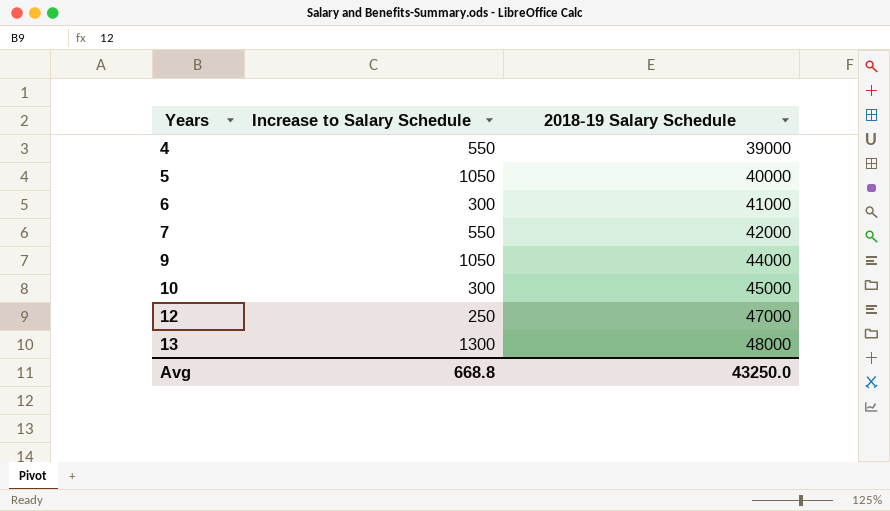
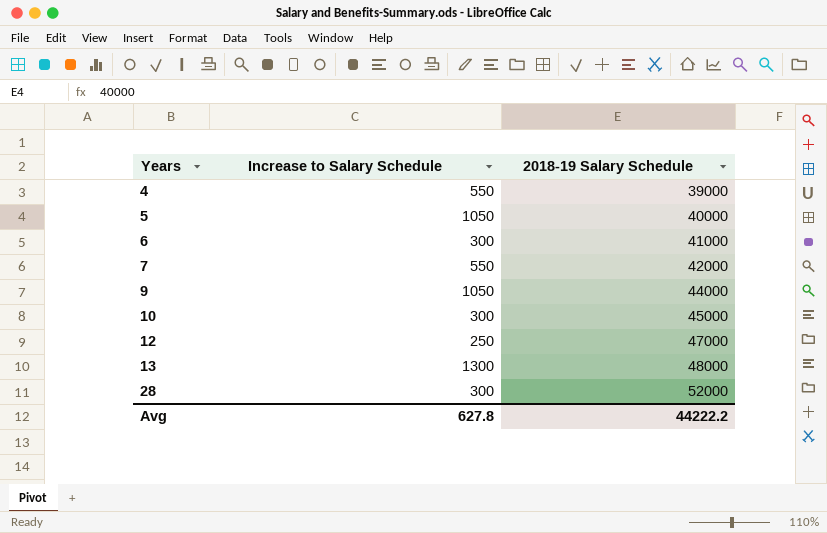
row 28: none -> 300 | 52000
Avg | Increase to Salary Schedule: 668.8 -> 627.8
Avg | 2018-19 Salary Schedule: 43250.0 -> 44222.2

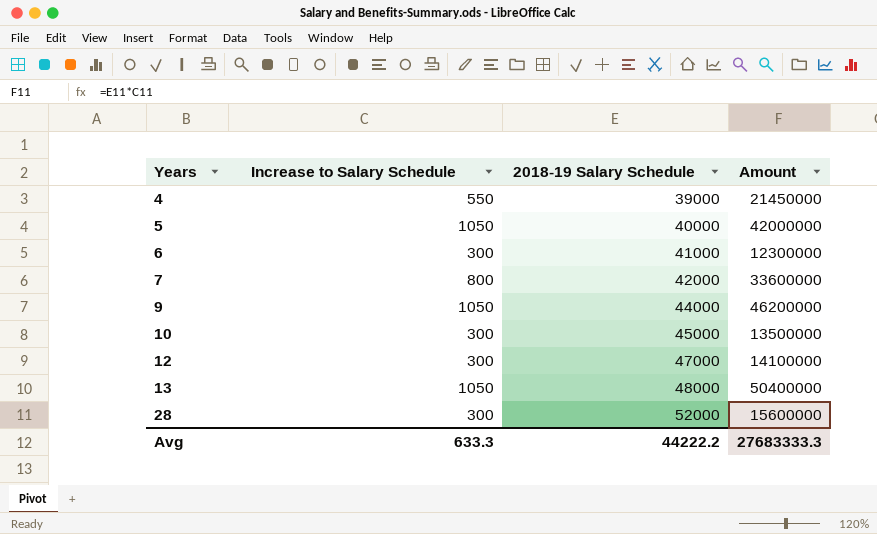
column Amount | formula: none -> [Increase to Salary Schedule] * [2018-19 Salary Schedule]
7 | Increase to Salary Schedule: 550 -> 800
12 | Increase to Salary Schedule: 250 -> 300
13 | Increase to Salary Schedule: 1300 -> 1050
Avg | Increase to Salary Schedule: 627.8 -> 633.3

